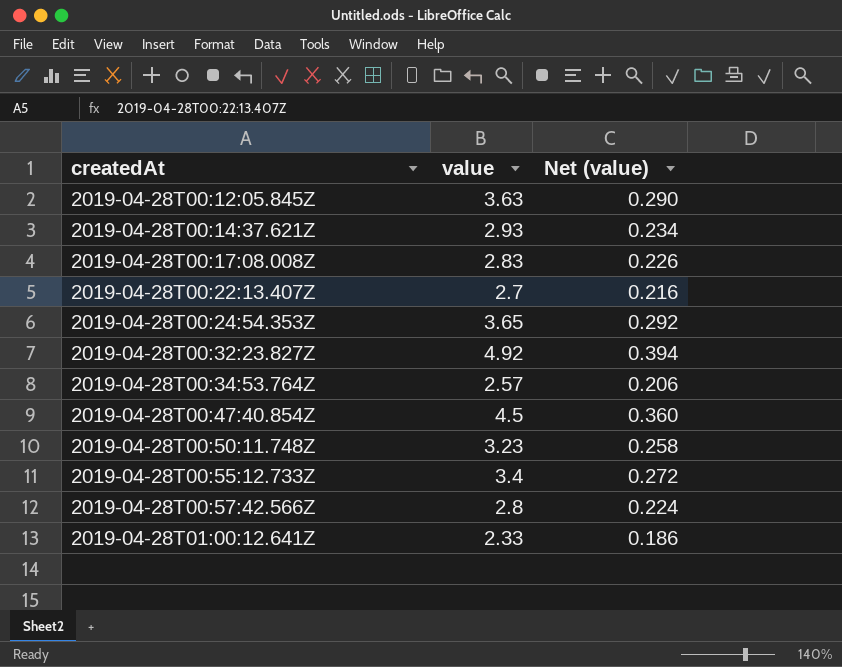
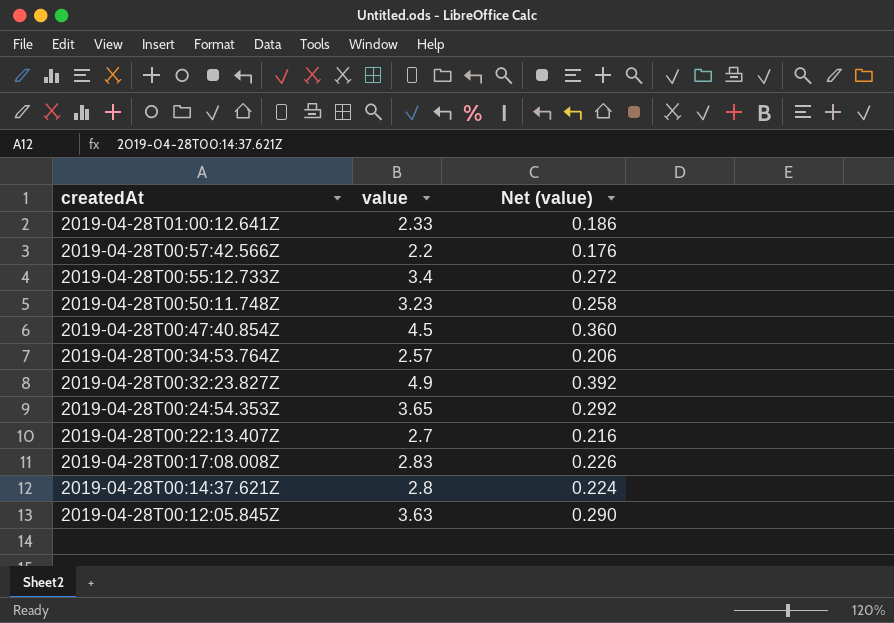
row order: createdAt ascending -> createdAt descending
2019-04-28T00:57:42.566Z | value: 2.8 -> 2.2
2019-04-28T00:57:42.566Z | Net (value): 0.224 -> 0.176
2019-04-28T00:32:23.827Z | value: 4.92 -> 4.9
2019-04-28T00:32:23.827Z | Net (value): 0.394 -> 0.392
2019-04-28T00:14:37.621Z | value: 2.93 -> 2.8
2019-04-28T00:14:37.621Z | Net (value): 0.234 -> 0.224

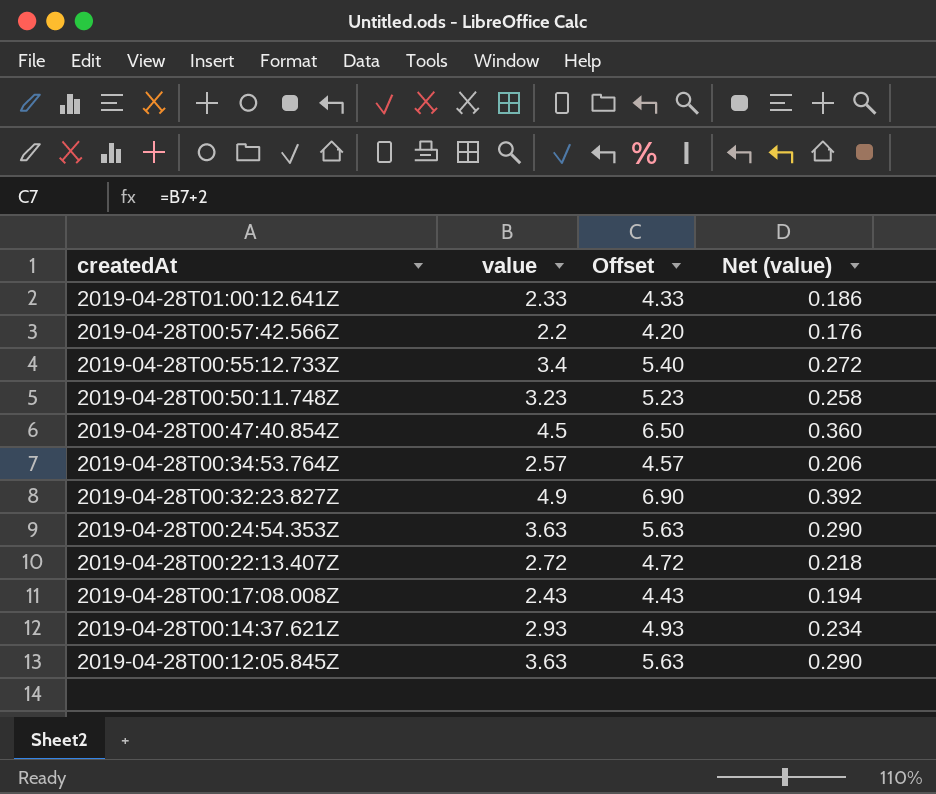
column Offset | formula: none -> [value] + 2
2019-04-28T00:24:54.353Z | value: 3.65 -> 3.63
2019-04-28T00:24:54.353Z | Net (value): 0.292 -> 0.290
2019-04-28T00:22:13.407Z | value: 2.7 -> 2.72
2019-04-28T00:22:13.407Z | Net (value): 0.216 -> 0.218
2019-04-28T00:17:08.008Z | value: 2.83 -> 2.43
2019-04-28T00:17:08.008Z | Net (value): 0.226 -> 0.194
2019-04-28T00:14:37.621Z | value: 2.8 -> 2.93
2019-04-28T00:14:37.621Z | Net (value): 0.224 -> 0.234

